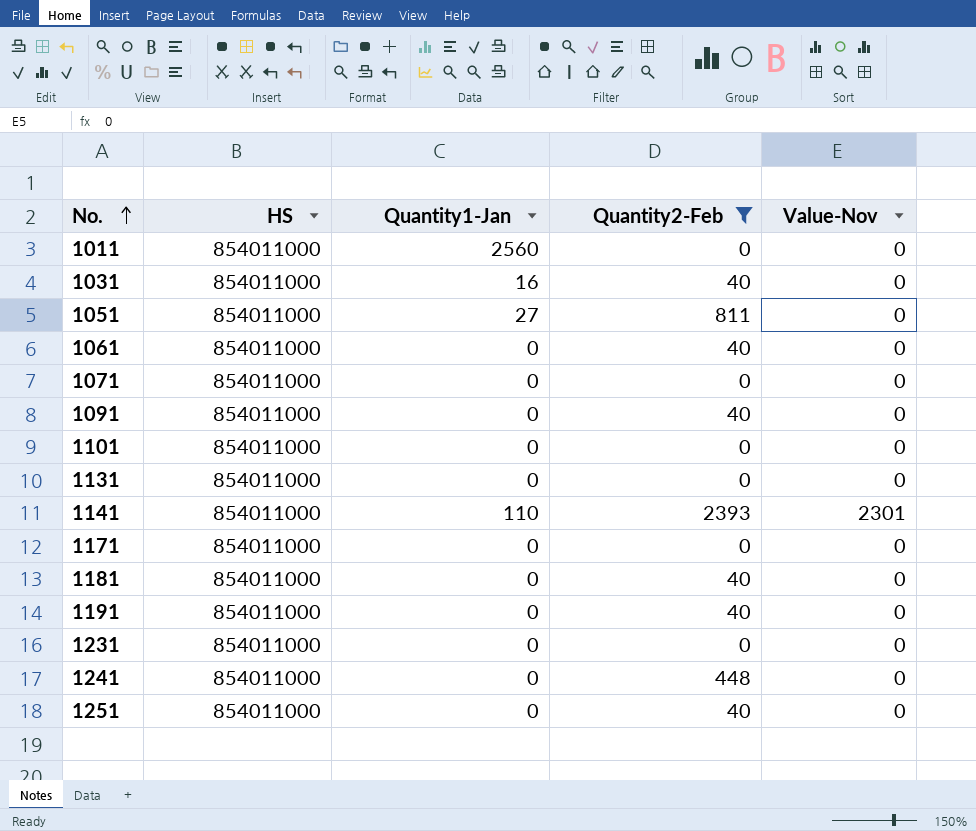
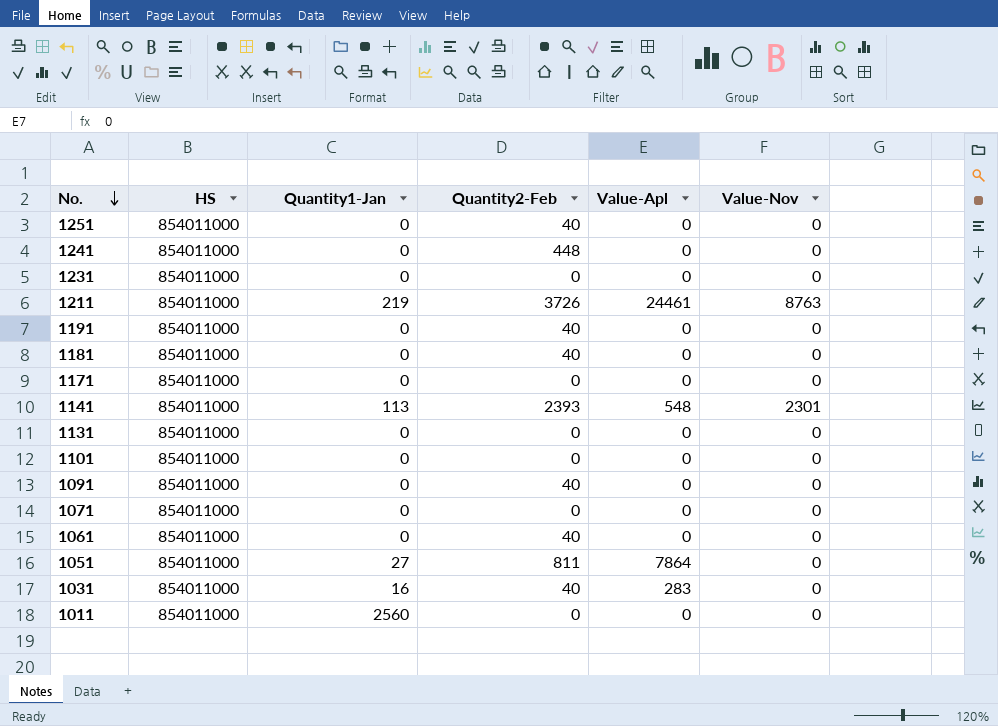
filter: Quantity2-Feb != 3726 -> none
row order: No. ascending -> No. descending
column Value-Apl | position: none -> 5
1141 | Quantity1-Jan: 110 -> 113

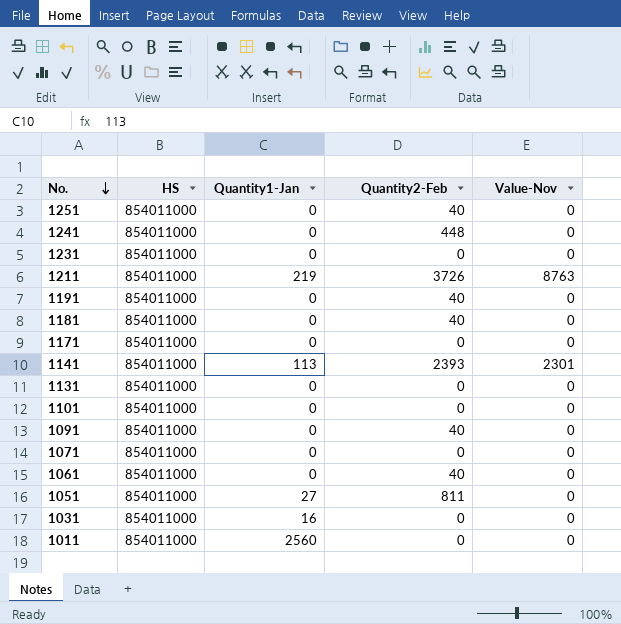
column Value-Apl | position: 5 -> none
1031 | Quantity2-Feb: 40 -> 0

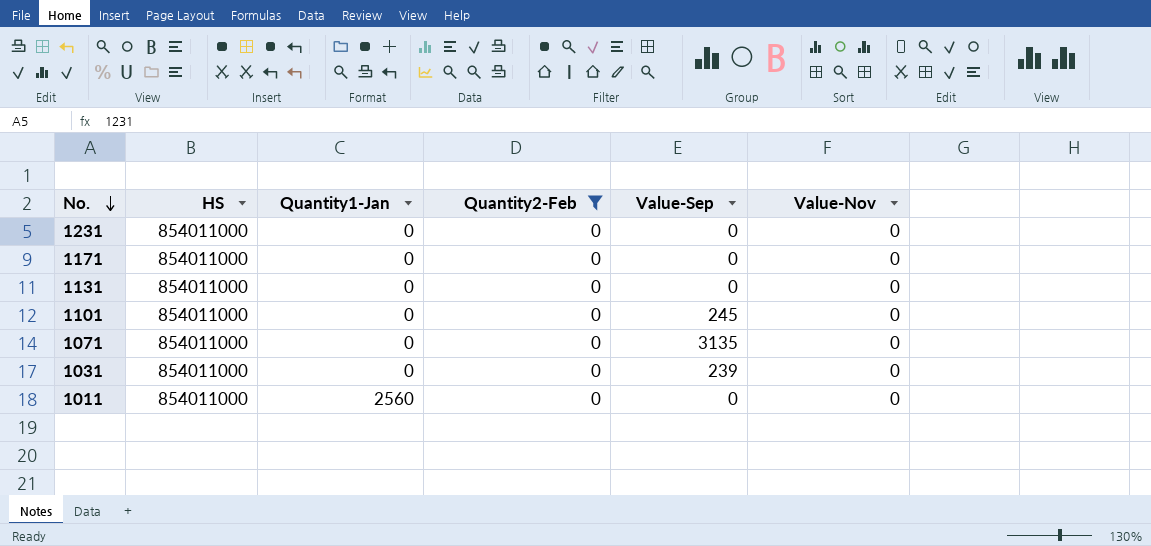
filter: none -> Quantity2-Feb = 0
column Value-Sep | position: none -> 5
1031 | Quantity1-Jan: 16 -> 0

